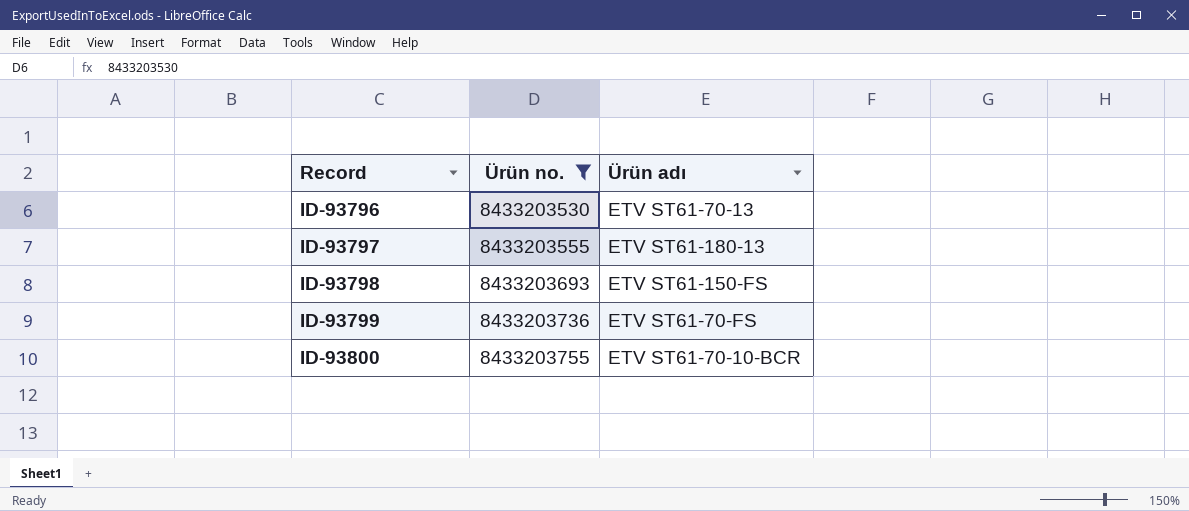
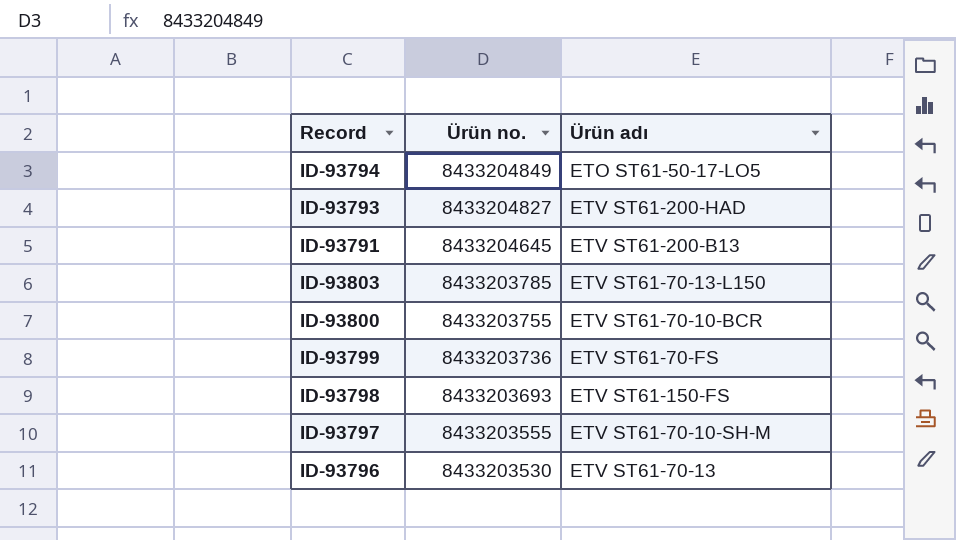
filter: Ürün no. <= 8433203755 -> none
row order: Record ascending -> Ürün no. descending
ID-93797 | Ürün adı: ETV ST61-180-13 -> ETV ST61-70-10-SH-M

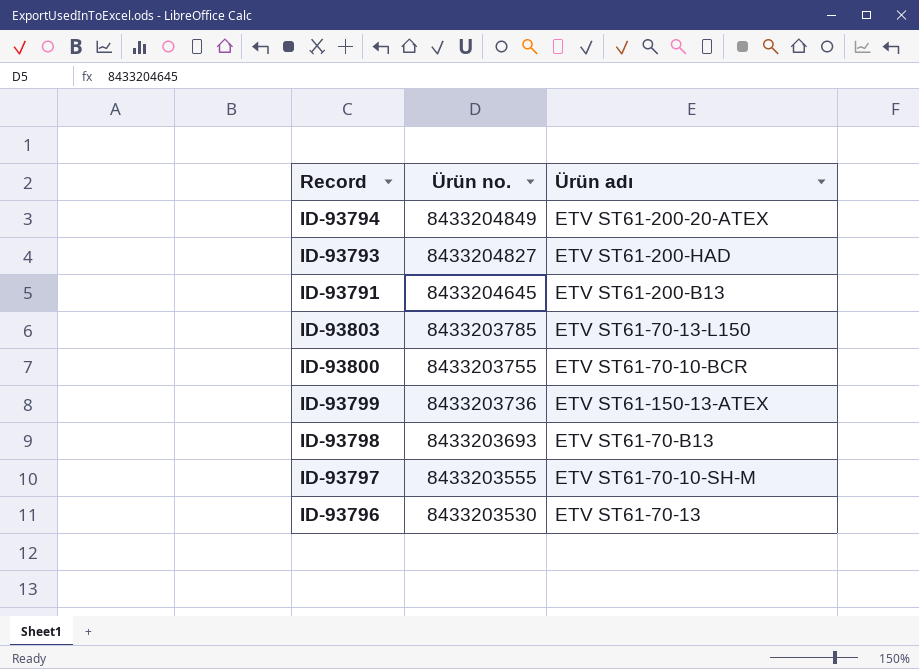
ID-93794 | Ürün adı: ETO ST61-50-17-LO5 -> ETV ST61-200-20-ATEX
ID-93799 | Ürün adı: ETV ST61-70-FS -> ETV ST61-150-13-ATEX
ID-93798 | Ürün adı: ETV ST61-150-FS -> ETV ST61-70-B13

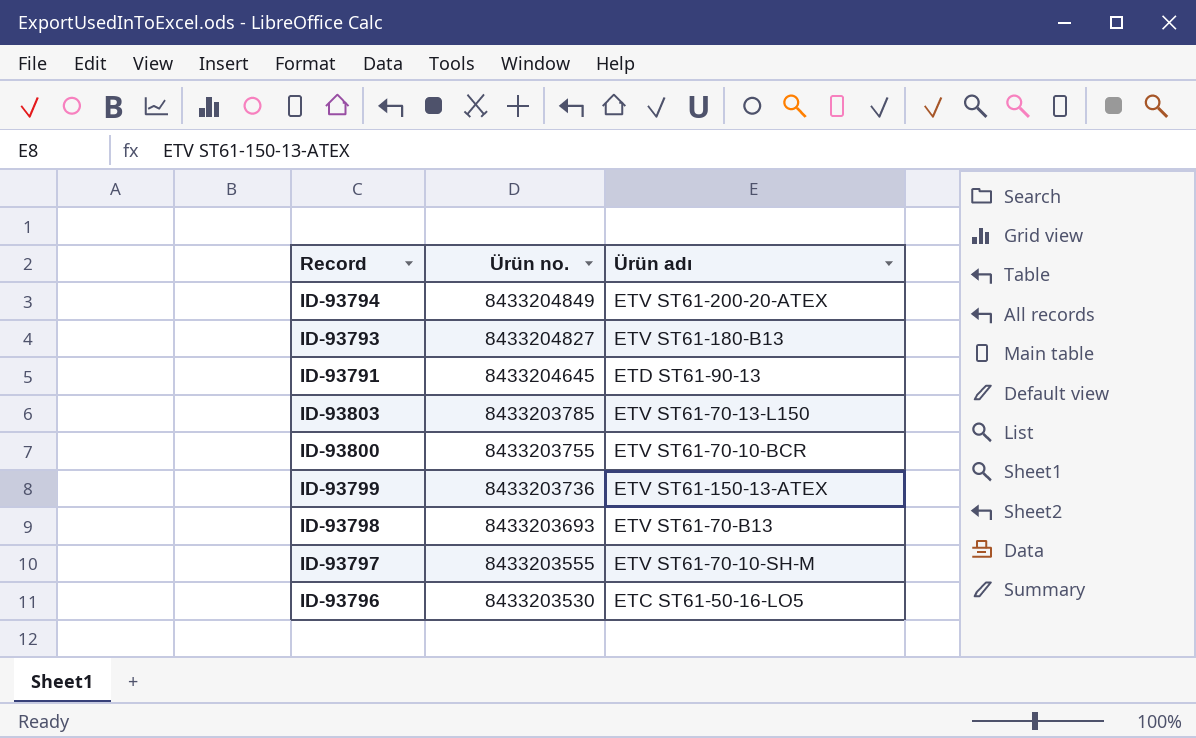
ID-93793 | Ürün adı: ETV ST61-200-HAD -> ETV ST61-180-B13
ID-93791 | Ürün adı: ETV ST61-200-B13 -> ETD ST61-90-13
ID-93796 | Ürün adı: ETV ST61-70-13 -> ETC ST61-50-16-LO5

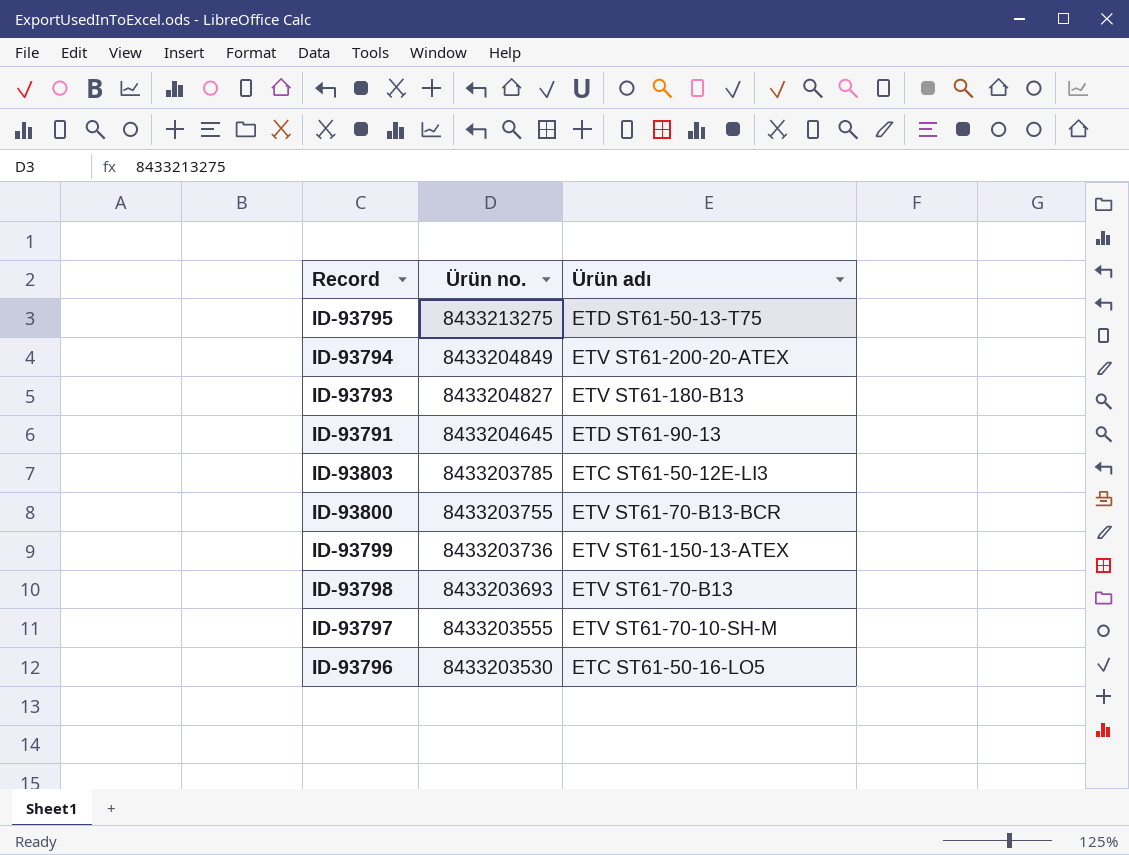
row ID-93795: none -> 8433213275 | ETD ST61-50-13-T75
ID-93803 | Ürün adı: ETV ST61-70-13-L150 -> ETC ST61-50-12E-LI3
ID-93800 | Ürün adı: ETV ST61-70-10-BCR -> ETV ST61-70-B13-BCR

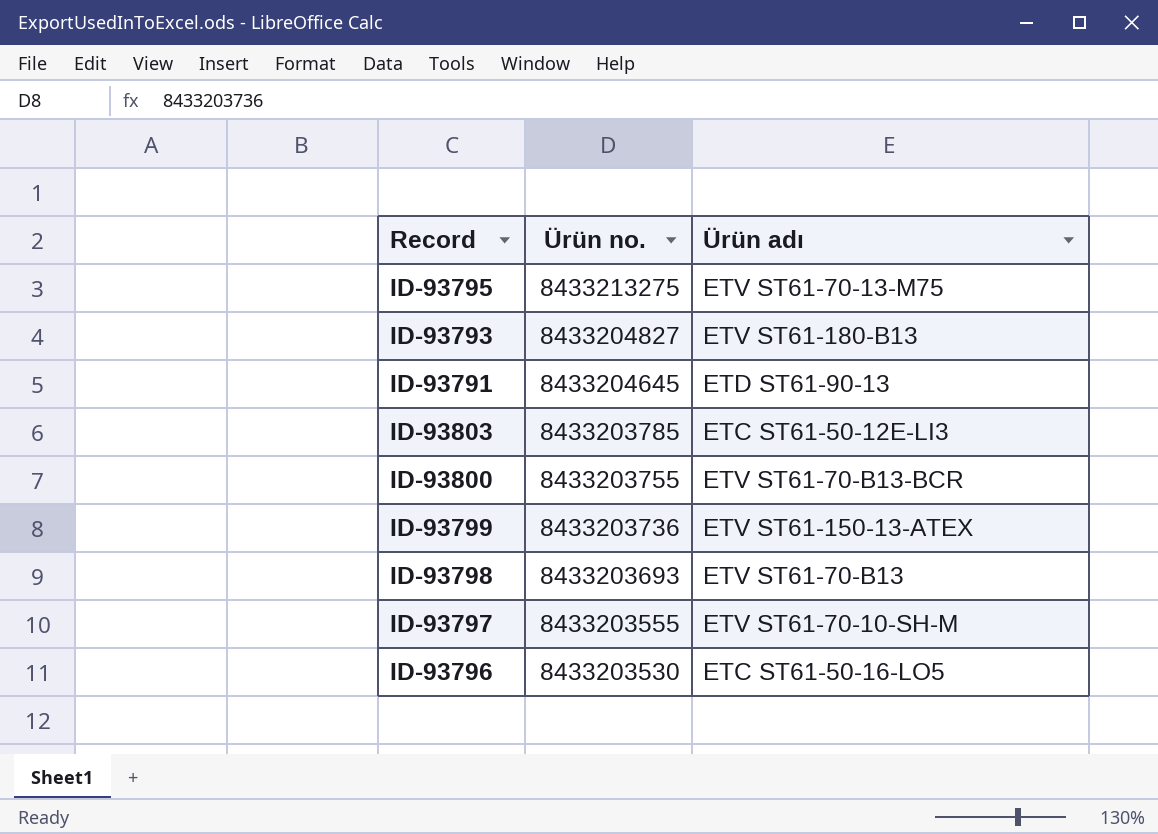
row ID-93794: 8433204849 | ETV ST61-200-20-ATEX -> none
ID-93795 | Ürün adı: ETD ST61-50-13-T75 -> ETV ST61-70-13-M75

